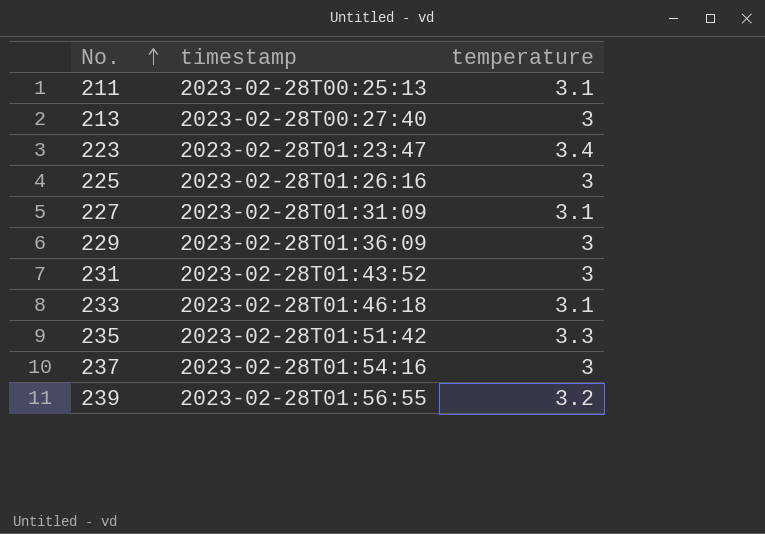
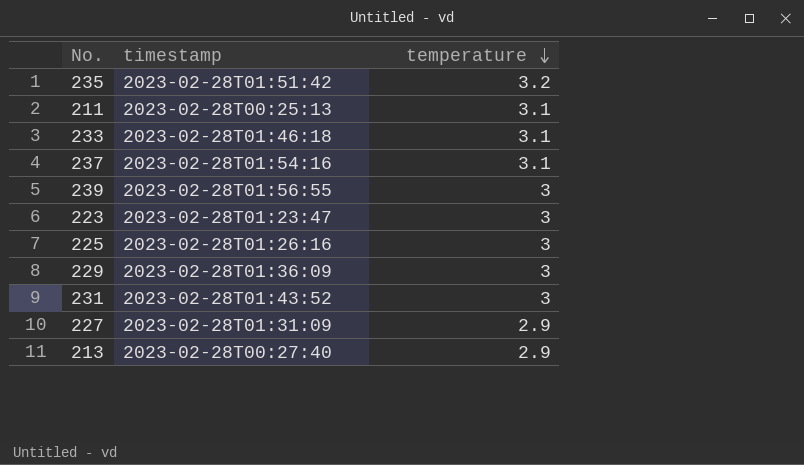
row order: No. ascending -> temperature descending
235 | temperature: 3.3 -> 3.2
237 | temperature: 3 -> 3.1
239 | temperature: 3.2 -> 3
223 | temperature: 3.4 -> 3
227 | temperature: 3.1 -> 2.9
213 | temperature: 3 -> 2.9

